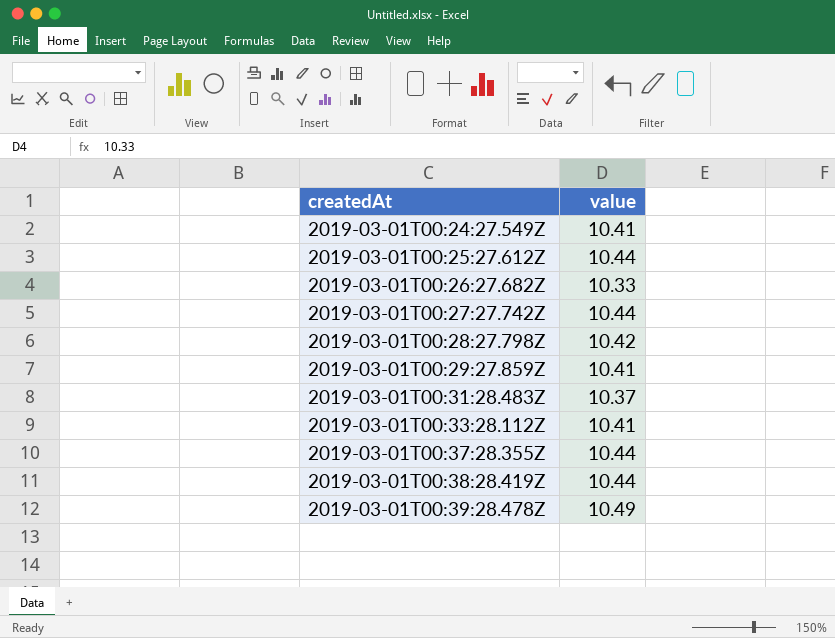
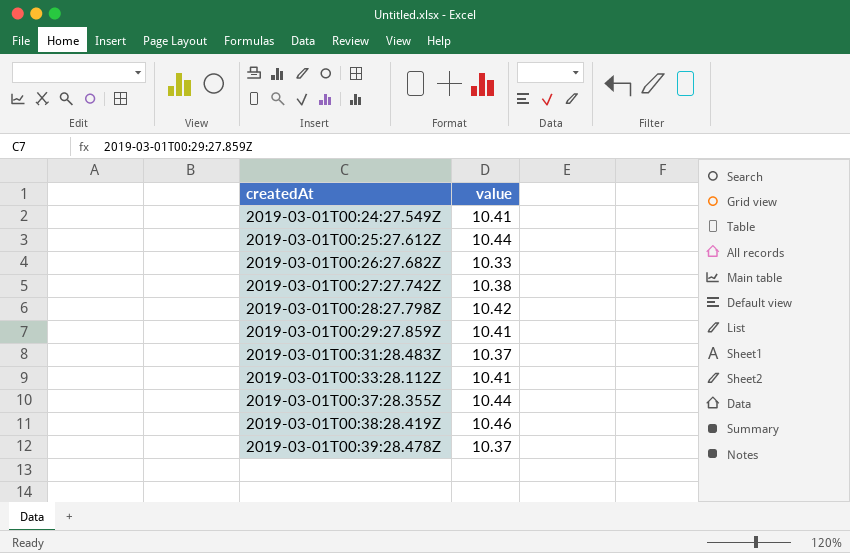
2019-03-01T00:27:27.742Z | value: 10.44 -> 10.38
2019-03-01T00:38:28.419Z | value: 10.44 -> 10.46
2019-03-01T00:39:28.478Z | value: 10.49 -> 10.37

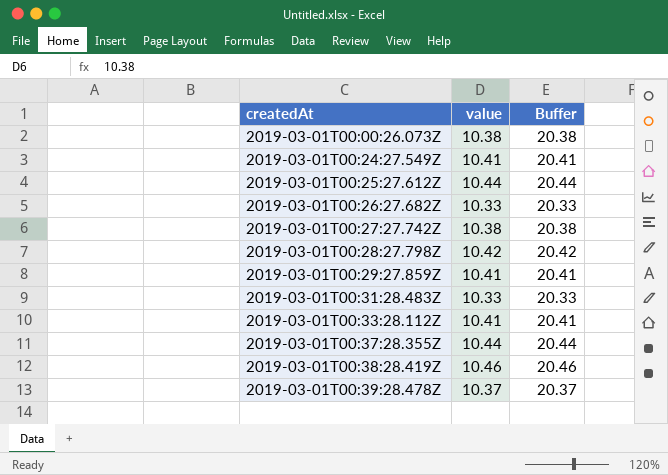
column Buffer | formula: none -> [value] + 10
row 2019-03-01T00:00:26.073Z: none -> 10.38 | 20.38
2019-03-01T00:31:28.483Z | value: 10.37 -> 10.33

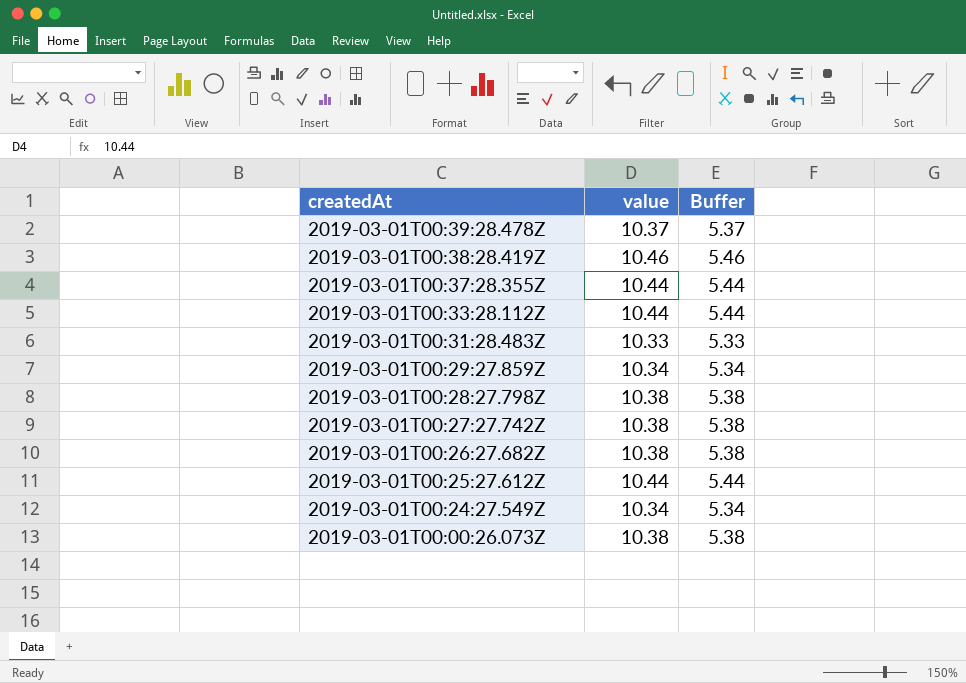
row order: createdAt ascending -> createdAt descending
column Buffer | formula: [value] + 10 -> [value] - 5
2019-03-01T00:33:28.112Z | value: 10.41 -> 10.44
2019-03-01T00:29:27.859Z | value: 10.41 -> 10.34
2019-03-01T00:28:27.798Z | value: 10.42 -> 10.38
2019-03-01T00:26:27.682Z | value: 10.33 -> 10.38
2019-03-01T00:24:27.549Z | value: 10.41 -> 10.34

